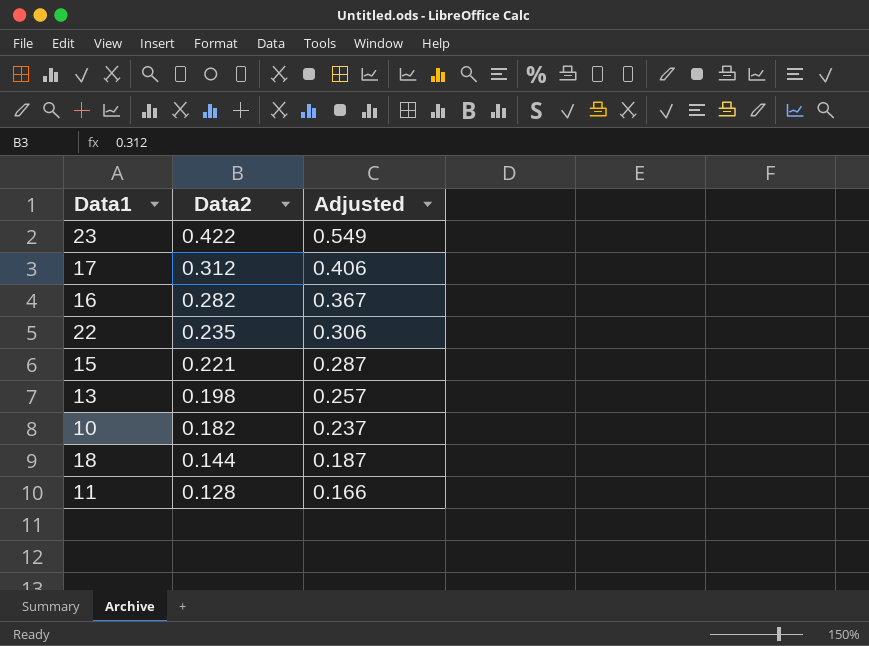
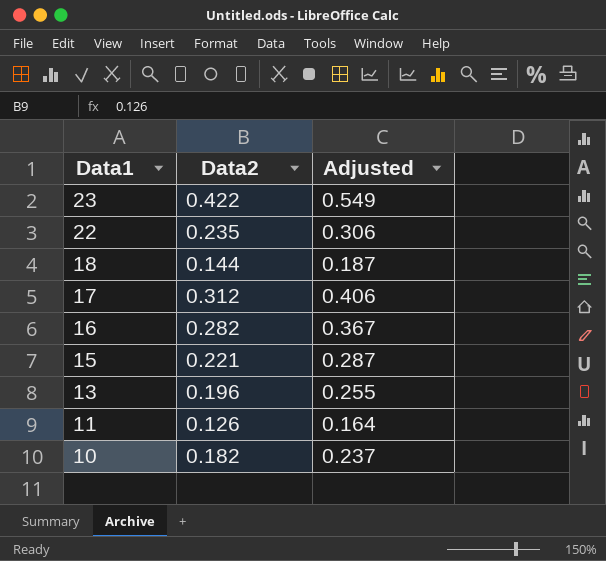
row order: Data2 descending -> Data1 descending
13 | Data2: 0.198 -> 0.196
13 | Adjusted: 0.257 -> 0.255
11 | Data2: 0.128 -> 0.126
11 | Adjusted: 0.166 -> 0.164

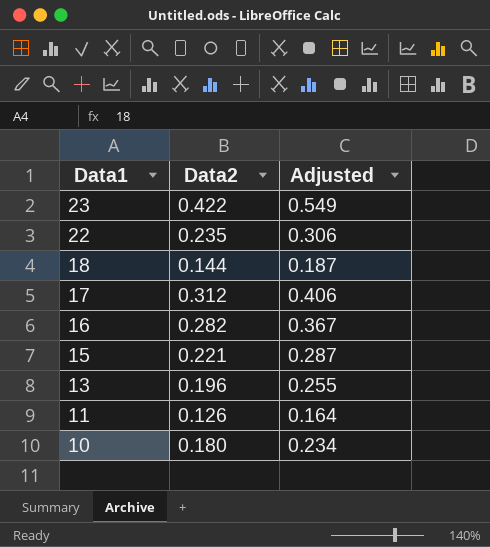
10 | Data2: 0.182 -> 0.180
10 | Adjusted: 0.237 -> 0.234

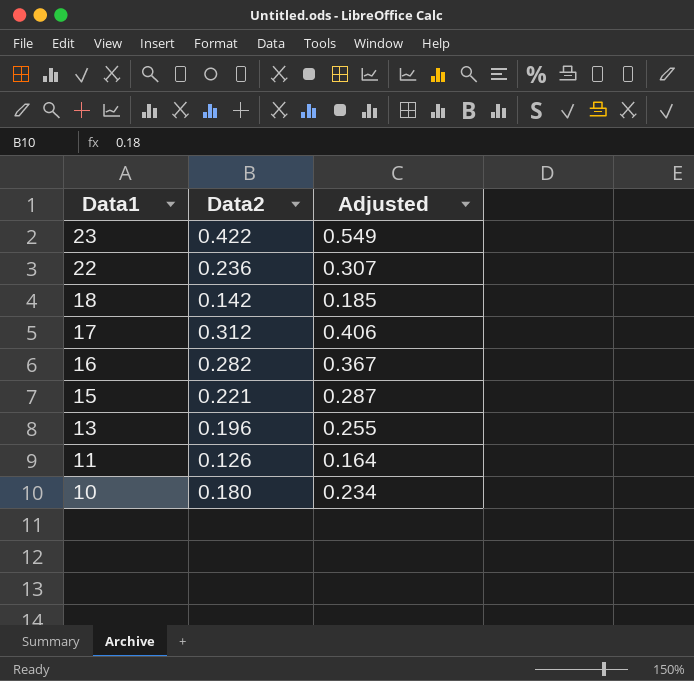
22 | Data2: 0.235 -> 0.236
22 | Adjusted: 0.306 -> 0.307
18 | Data2: 0.144 -> 0.142
18 | Adjusted: 0.187 -> 0.185

